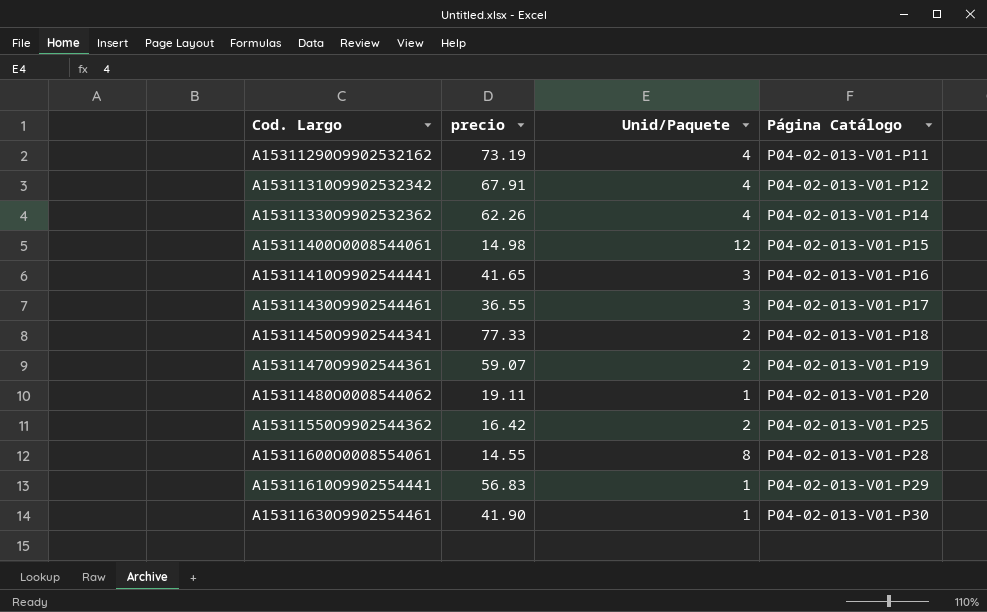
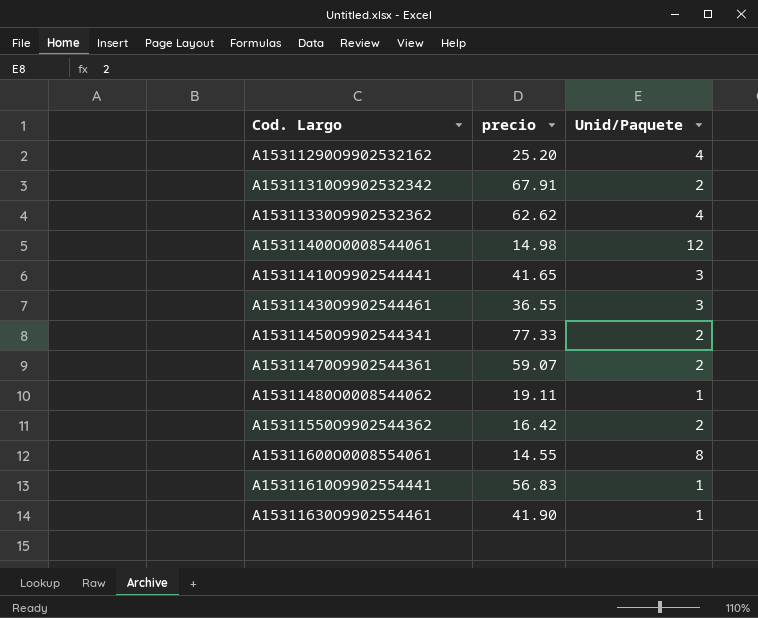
column Página Catálogo | position: 4 -> none
A15311290O9902532162 | precio: 73.19 -> 25.20
A15311310O9902532342 | Unid/Paquete: 4 -> 2
A15311330O9902532362 | precio: 62.26 -> 62.62

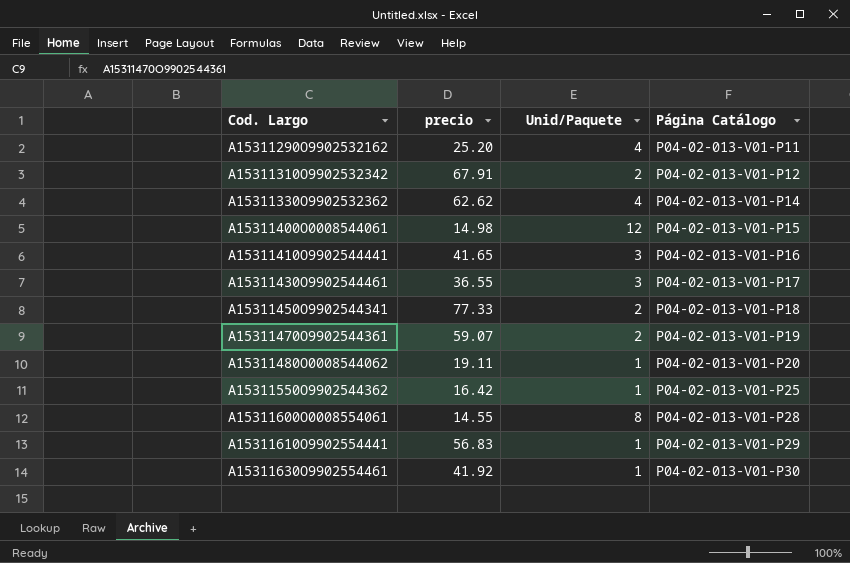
column Página Catálogo | position: none -> 4
A15311550O9902544362 | Unid/Paquete: 2 -> 1
A15311630O9902554461 | precio: 41.90 -> 41.92

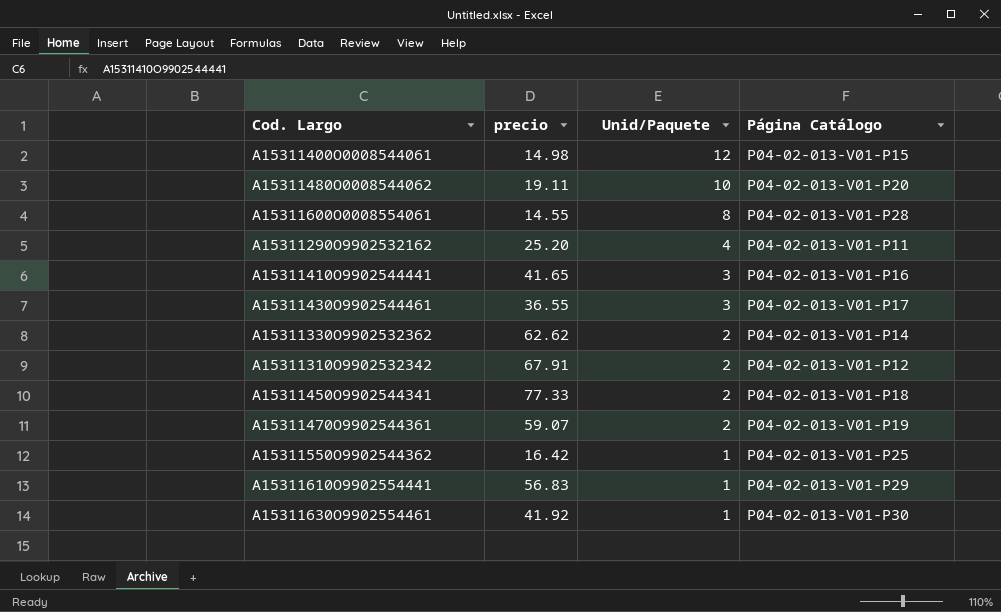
row order: Cod. Largo ascending -> Unid/Paquete descending
A15311480O0008544062 | Unid/Paquete: 1 -> 10
A15311330O9902532362 | Unid/Paquete: 4 -> 2

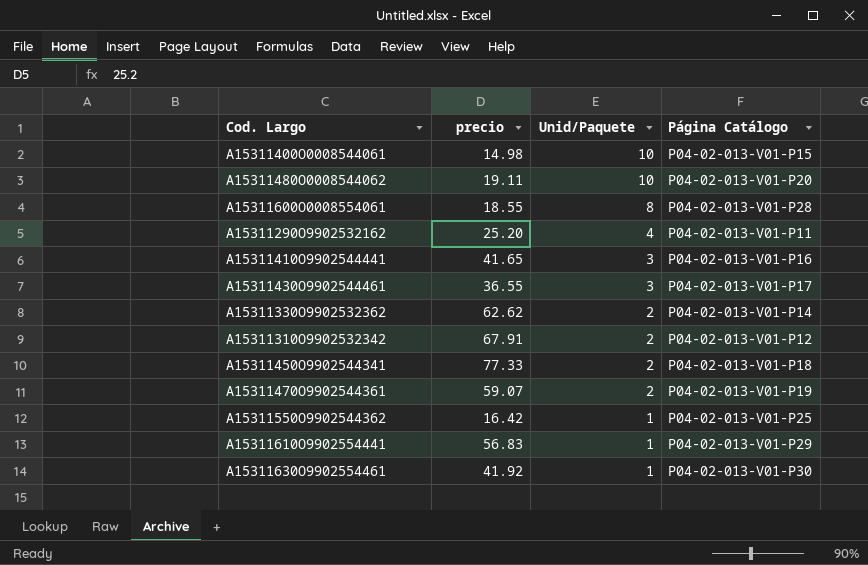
A15311400O0008544061 | Unid/Paquete: 12 -> 10
A15311600O0008554061 | precio: 14.55 -> 18.55

